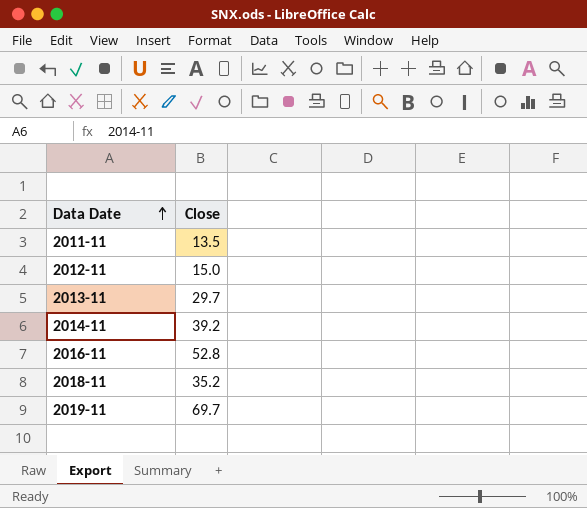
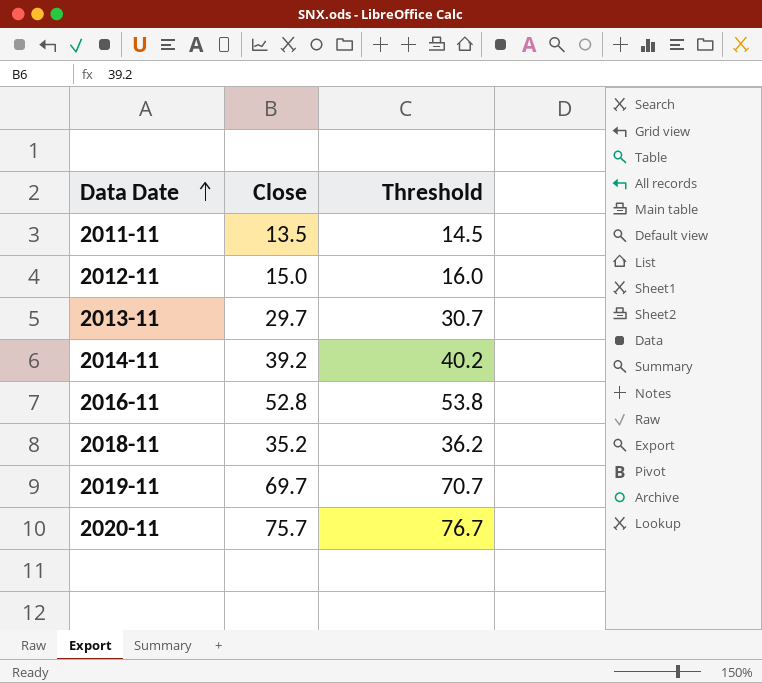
column Threshold | formula: none -> [Close] + 1
row 2020-11: none -> 75.7 | 76.7

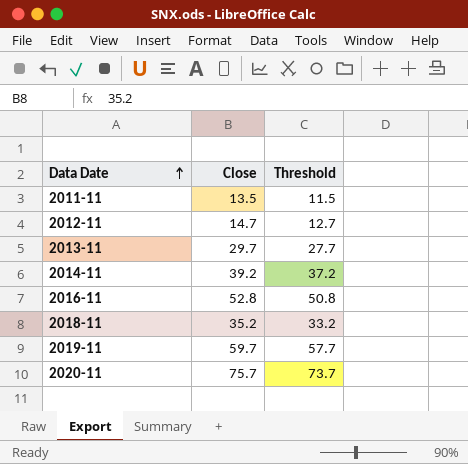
column Threshold | formula: [Close] + 1 -> [Close] - 2
2012-11 | Close: 15.0 -> 14.7
2019-11 | Close: 69.7 -> 59.7

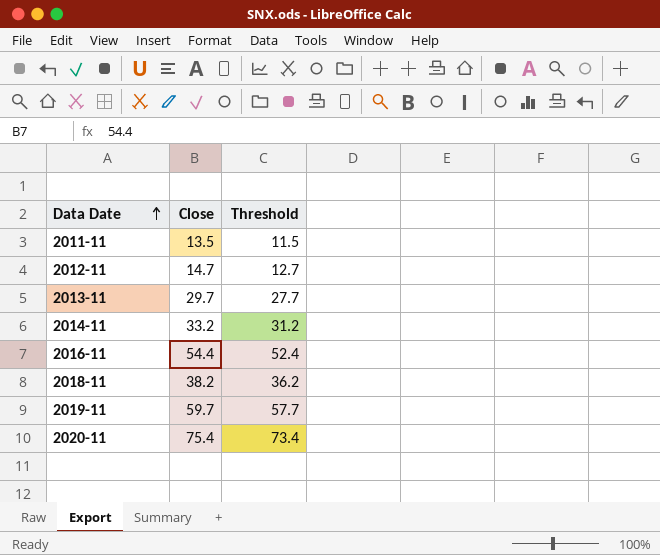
2014-11 | Close: 39.2 -> 33.2
2014-11 | Threshold: 37.2 -> 31.2
2016-11 | Close: 52.8 -> 54.4
2016-11 | Threshold: 50.8 -> 52.4
2018-11 | Close: 35.2 -> 38.2
2018-11 | Threshold: 33.2 -> 36.2
2020-11 | Close: 75.7 -> 75.4
2020-11 | Threshold: 73.7 -> 73.4

